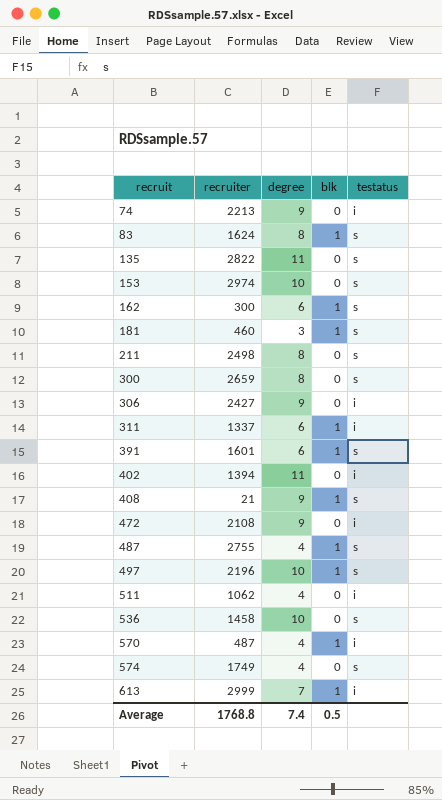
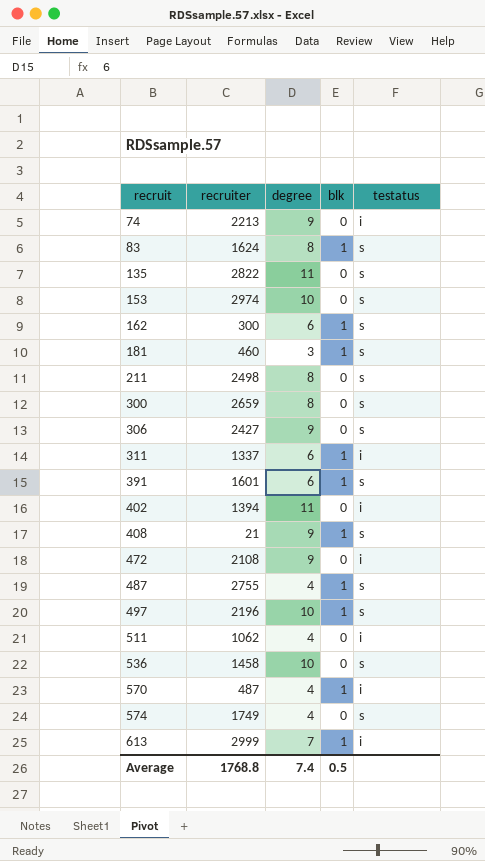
306 | testatus: i -> s

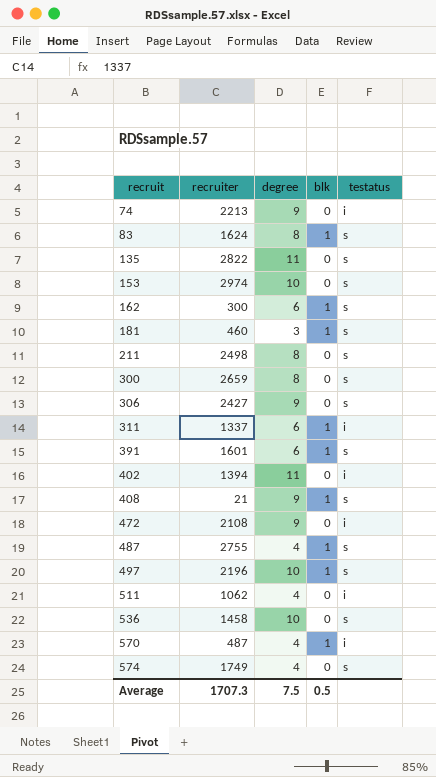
row 613: 2999 | 7 | 1 | i -> none
Average | recruiter: 1768.8 -> 1707.3
Average | degree: 7.4 -> 7.5

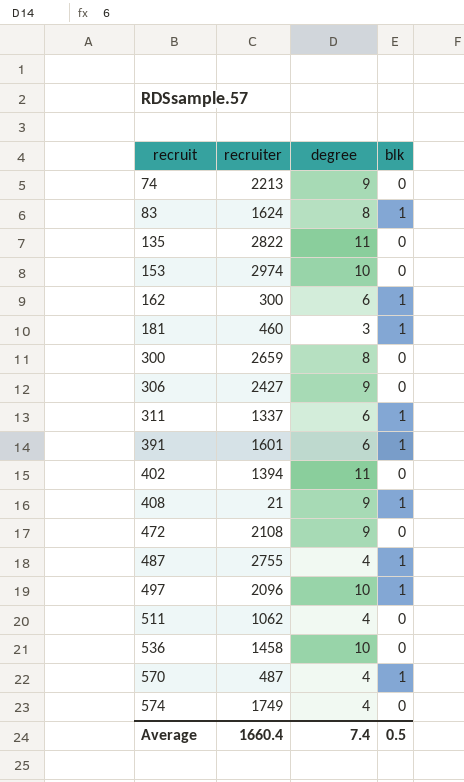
column testatus | position: 5 -> none
row 211: 2498 | 8 | 0 | s -> none
497 | recruiter: 2196 -> 2096
Average | recruiter: 1707.3 -> 1660.4
Average | degree: 7.5 -> 7.4

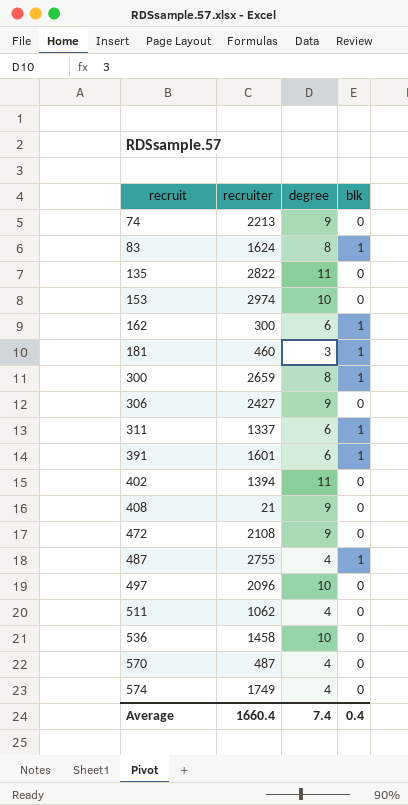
300 | blk: 0 -> 1
408 | blk: 1 -> 0
497 | blk: 1 -> 0
570 | blk: 1 -> 0
Average | blk: 0.5 -> 0.4

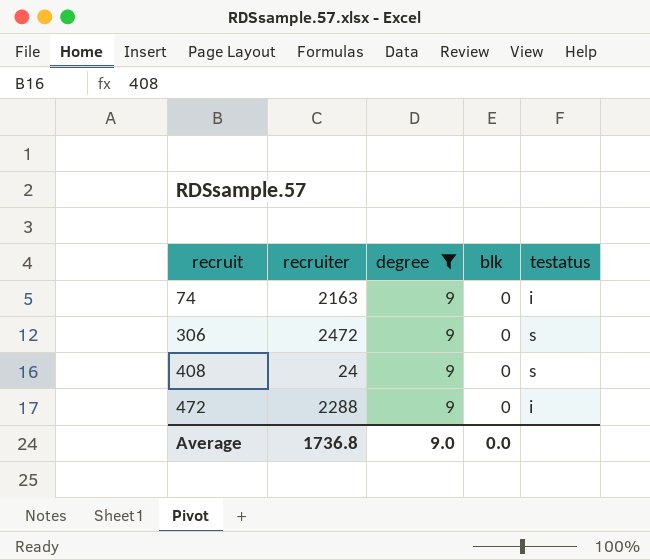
filter: none -> degree = 9
column testatus | position: none -> 5
74 | recruiter: 2213 -> 2163
306 | recruiter: 2427 -> 2472
408 | recruiter: 21 -> 24
472 | recruiter: 2108 -> 2288
Average | recruiter: 1660.4 -> 1736.8
Average | degree: 7.4 -> 9.0
Average | blk: 0.4 -> 0.0

